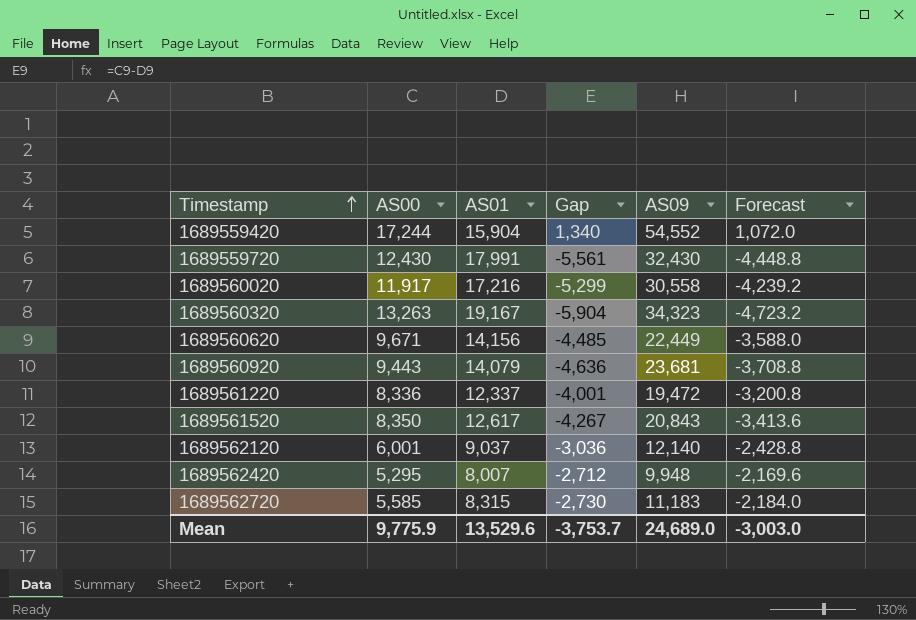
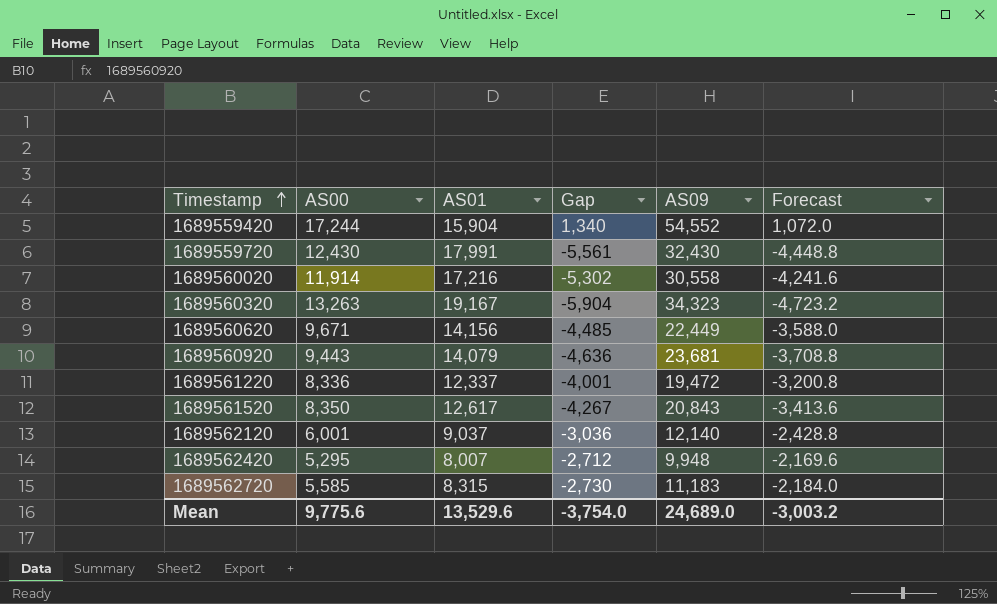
1689560020 | AS00: 11,917 -> 11,914
1689560020 | Gap: -5,299 -> -5,302
1689560020 | Forecast: -4,239.2 -> -4,241.6
Mean | AS00: 9,775.9 -> 9,775.6
Mean | Gap: -3,753.7 -> -3,754.0
Mean | Forecast: -3,003.0 -> -3,003.2

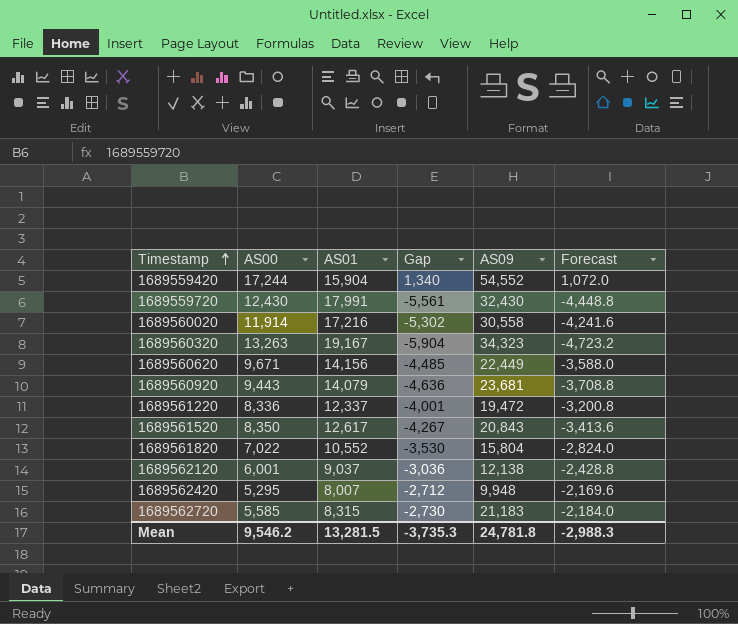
row 1689561820: none -> 7,022 | 10,552 | -3,530 | 15,804 | -2,824.0
1689562120 | AS09: 12,140 -> 12,138
1689562720 | AS09: 11,183 -> 21,183
Mean | AS00: 9,775.6 -> 9,546.2
Mean | AS01: 13,529.6 -> 13,281.5
Mean | Gap: -3,754.0 -> -3,735.3
Mean | AS09: 24,689.0 -> 24,781.8
Mean | Forecast: -3,003.2 -> -2,988.3

